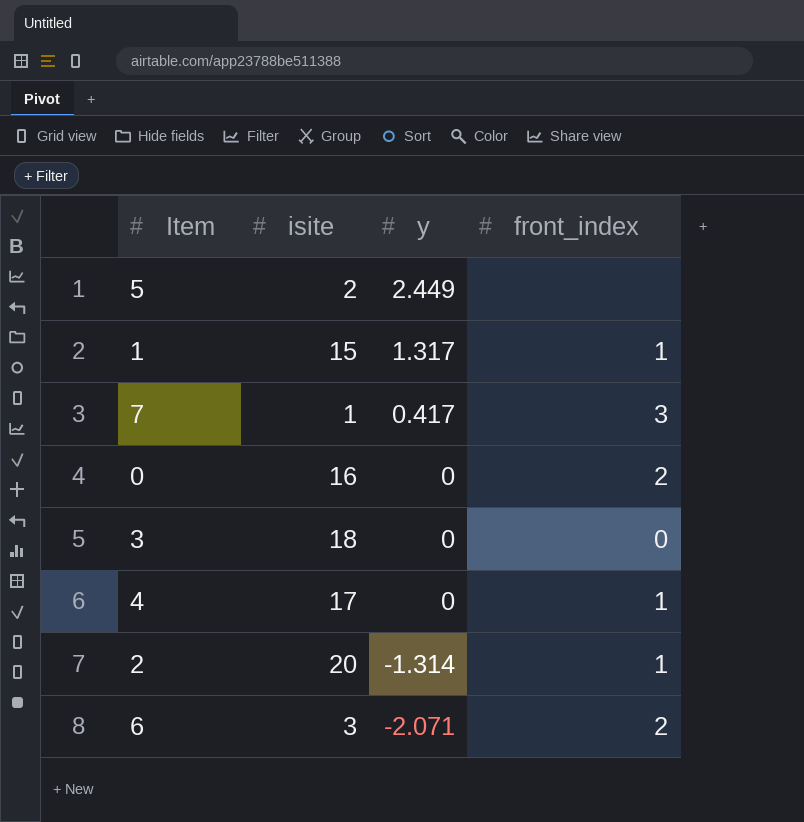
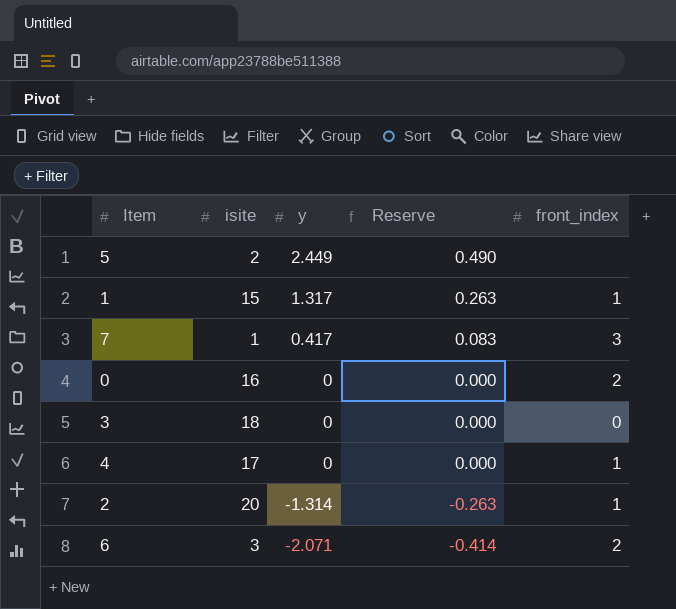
column Reserve | formula: none -> [y] * 0.2

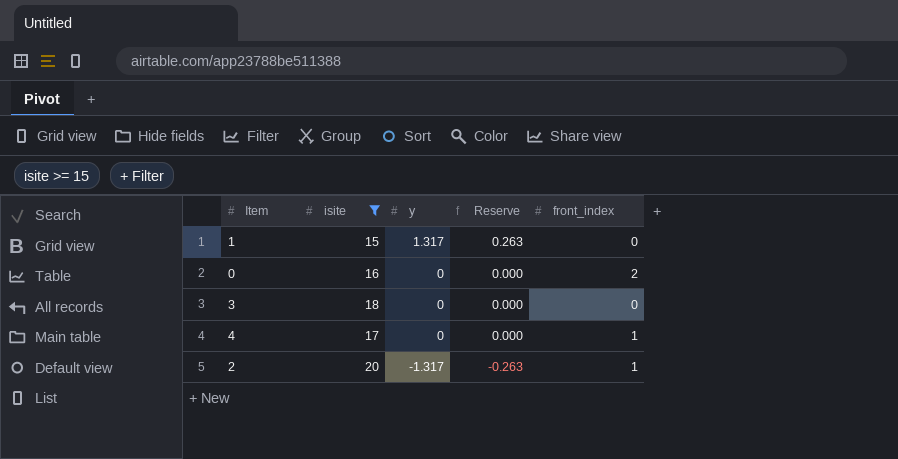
filter: none -> isite >= 15
1 | front_index: 1 -> 0
2 | y: -1.314 -> -1.317

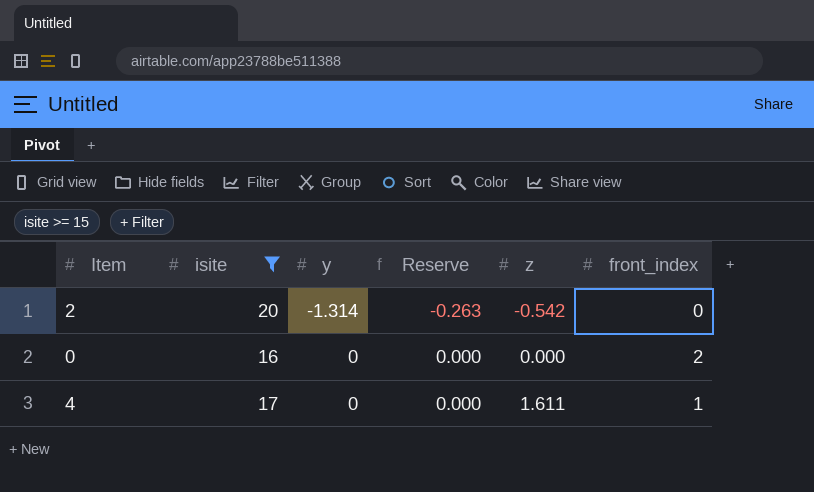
row order: y descending -> y ascending
column z | position: none -> 5
row 1: 15 | 1.317 | 0.263 | 0 -> none
row 3: 18 | 0 | 0.000 | 0 -> none
2 | y: -1.317 -> -1.314
2 | front_index: 1 -> 0

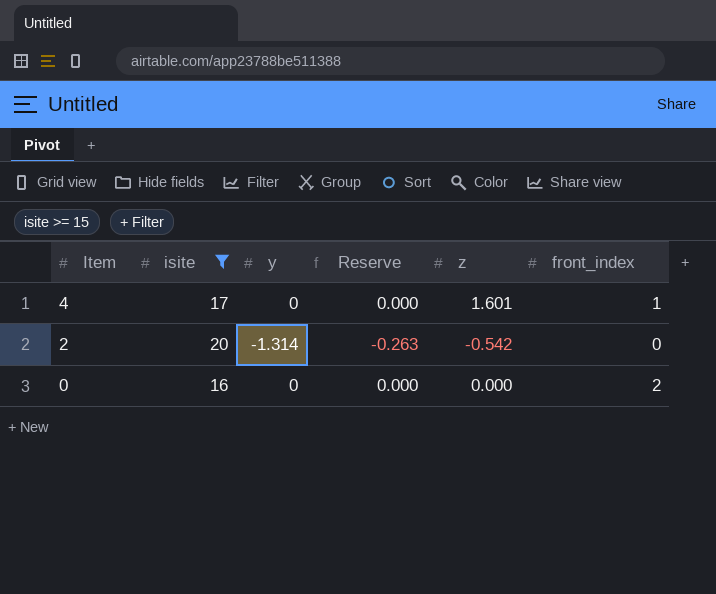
row order: y ascending -> Item descending
4 | z: 1.611 -> 1.601

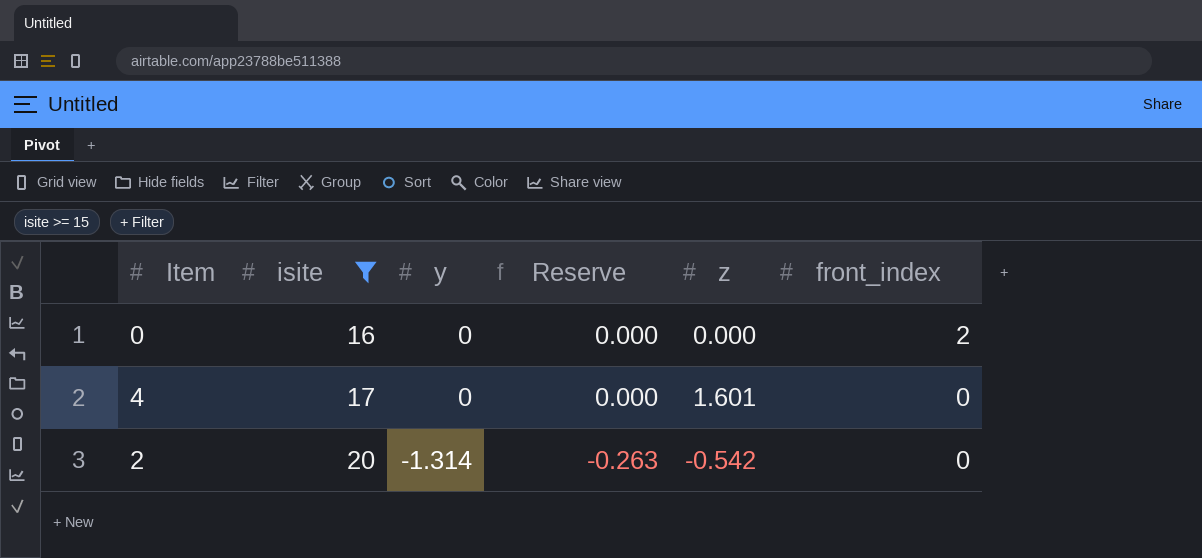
row order: Item descending -> isite ascending
4 | front_index: 1 -> 0

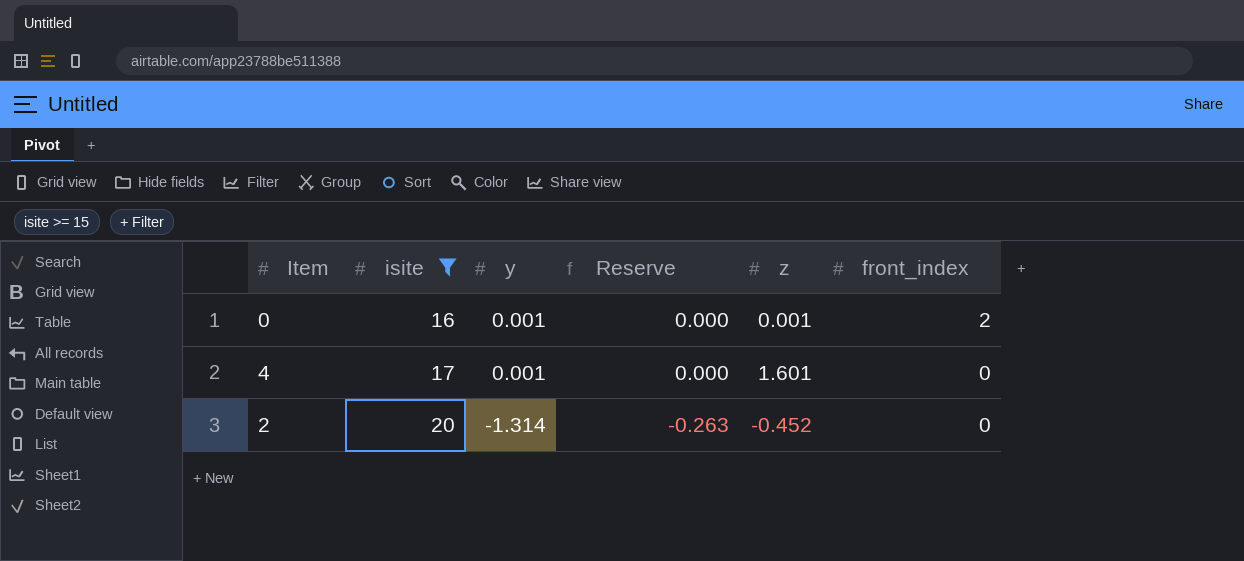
0 | y: 0 -> 0.001
0 | z: 0.000 -> 0.001
4 | y: 0 -> 0.001
2 | z: -0.542 -> -0.452

